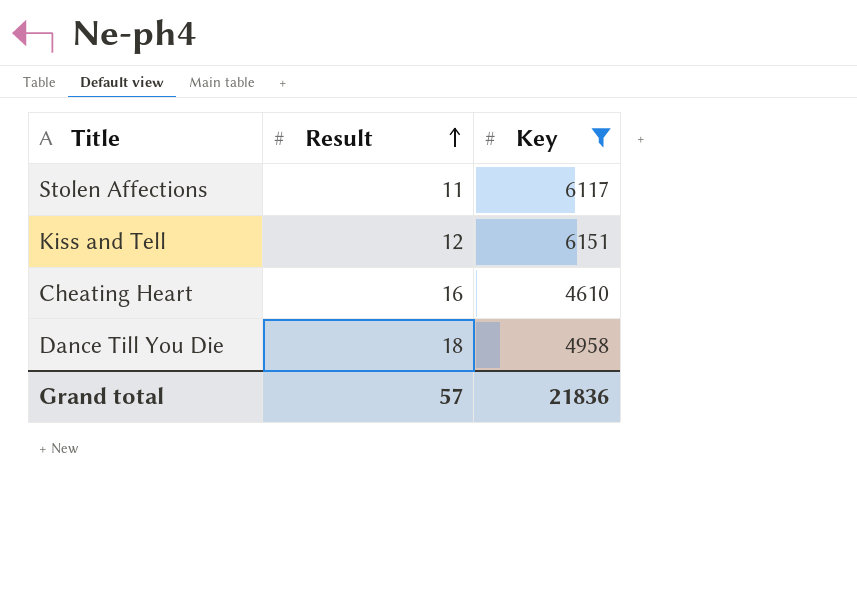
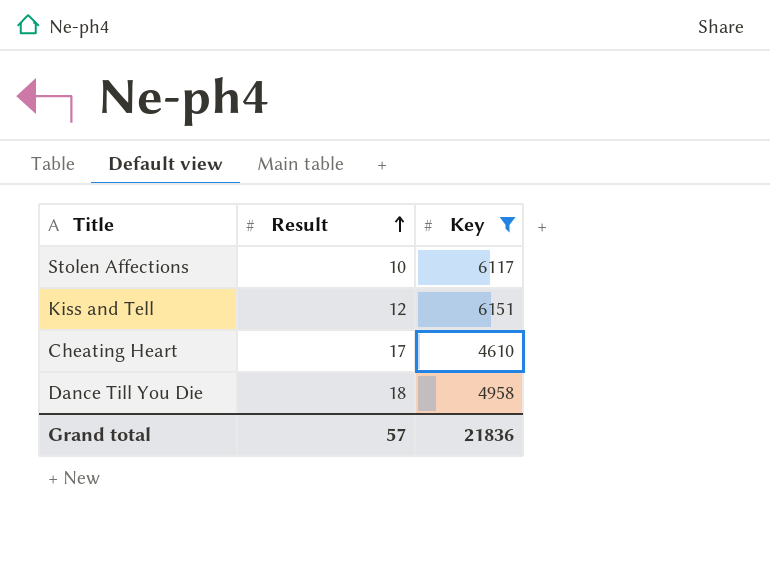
Stolen Affections | Result: 11 -> 10
Cheating Heart | Result: 16 -> 17

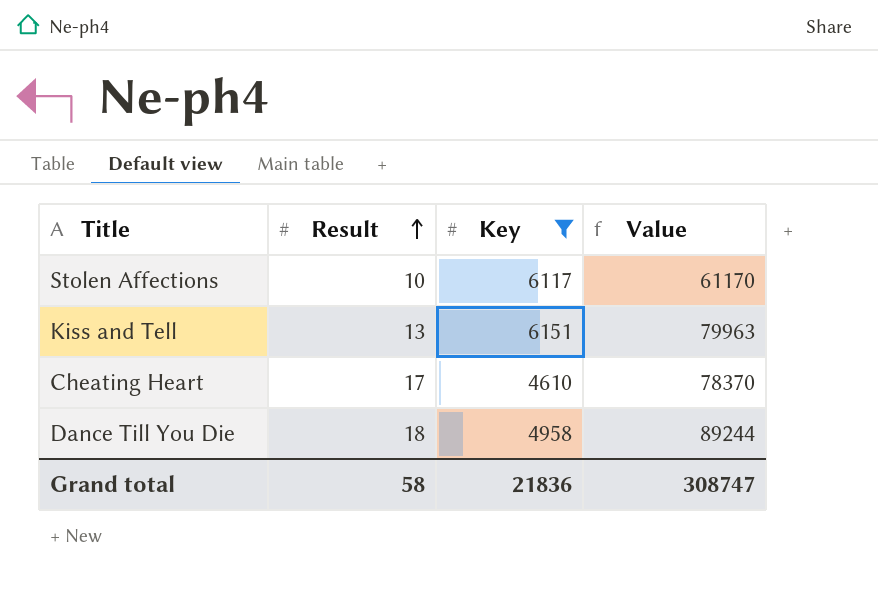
column Value | formula: none -> [Result] * [Key]
Kiss and Tell | Result: 12 -> 13
Grand total | Result: 57 -> 58

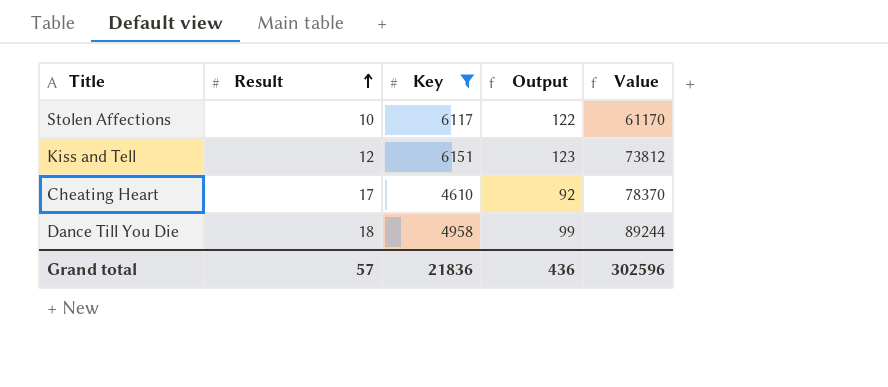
column Output | formula: none -> [Key] * 0.02
Kiss and Tell | Result: 13 -> 12
Kiss and Tell | Value: 79963 -> 73812
Grand total | Result: 58 -> 57
Grand total | Value: 308747 -> 302596

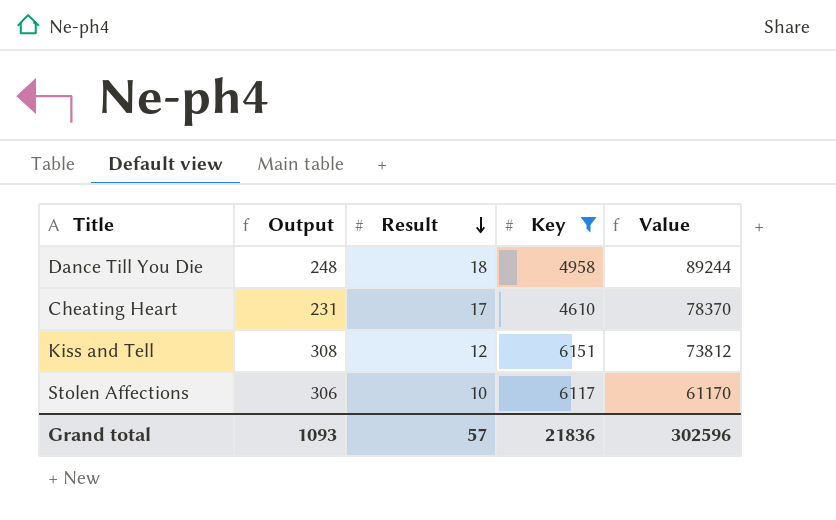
row order: Result ascending -> Result descending
column Output | formula: [Key] * 0.02 -> [Key] * 0.05
column Output | position: 4 -> 2
Grand total | Output: 436 -> 1093

